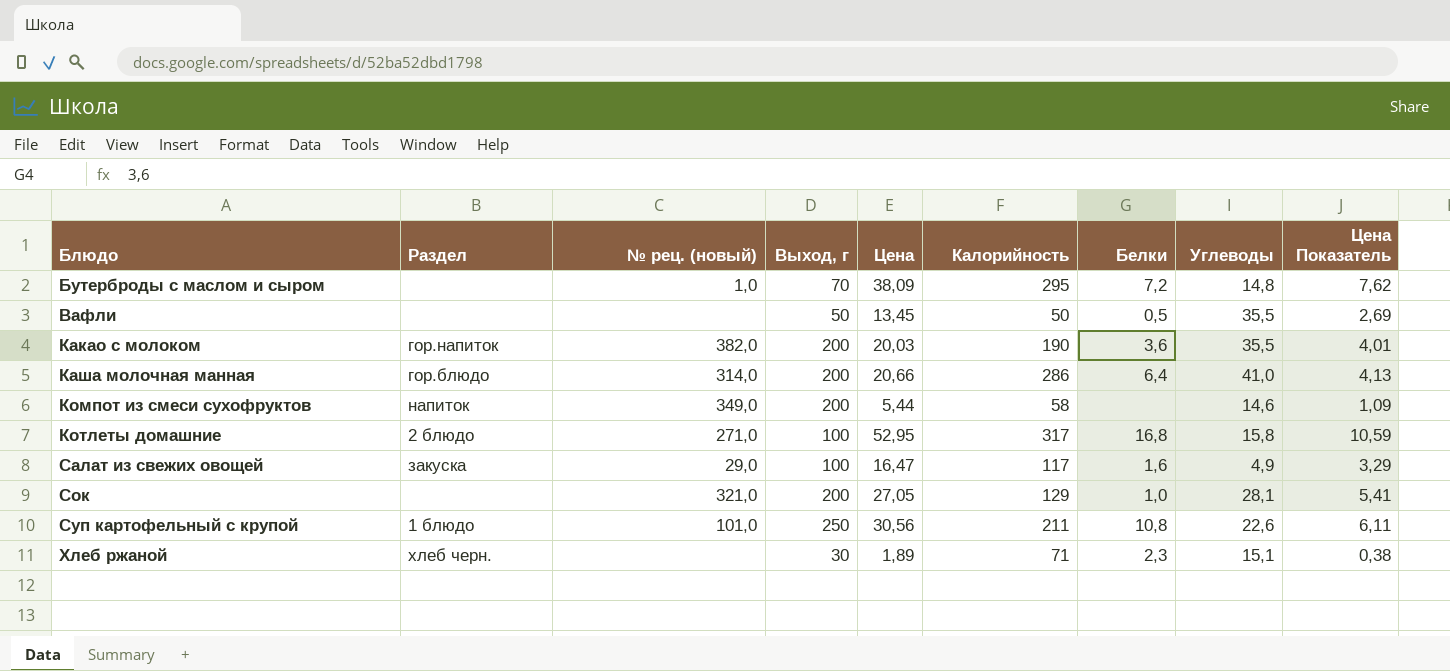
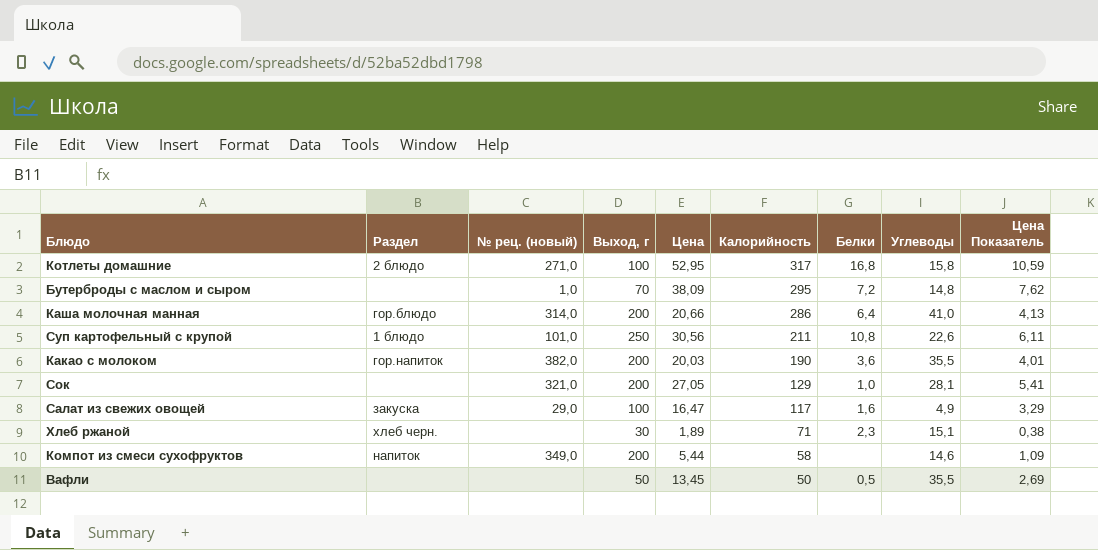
row order: Блюдо ascending -> Калорийность descending

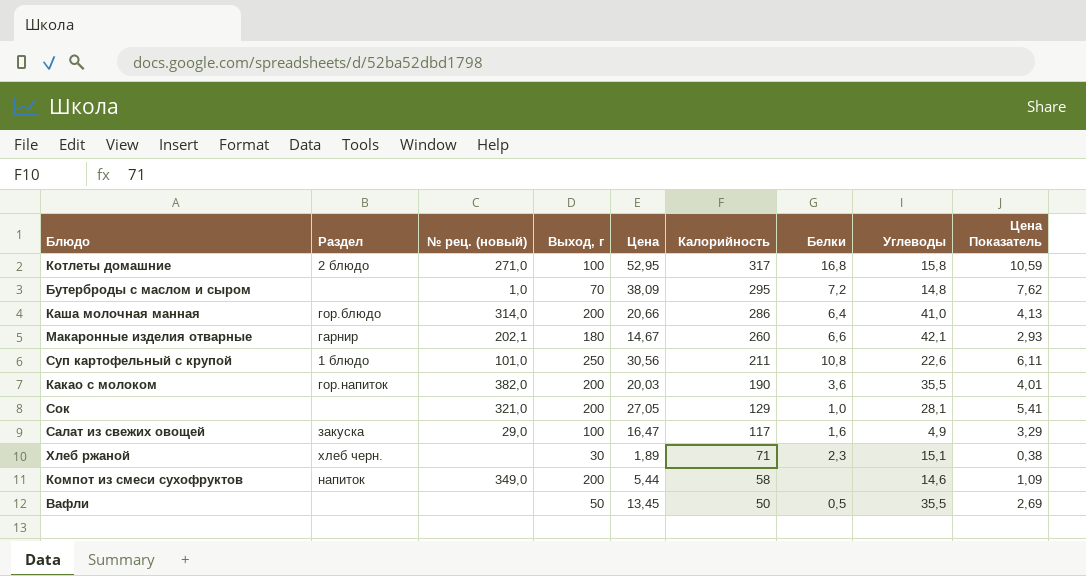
row Макаронные изделия отварные: none -> гарнир | 202,1 | 180 | 14,67 | 260 | 6,6 | 42,1 | 2,93

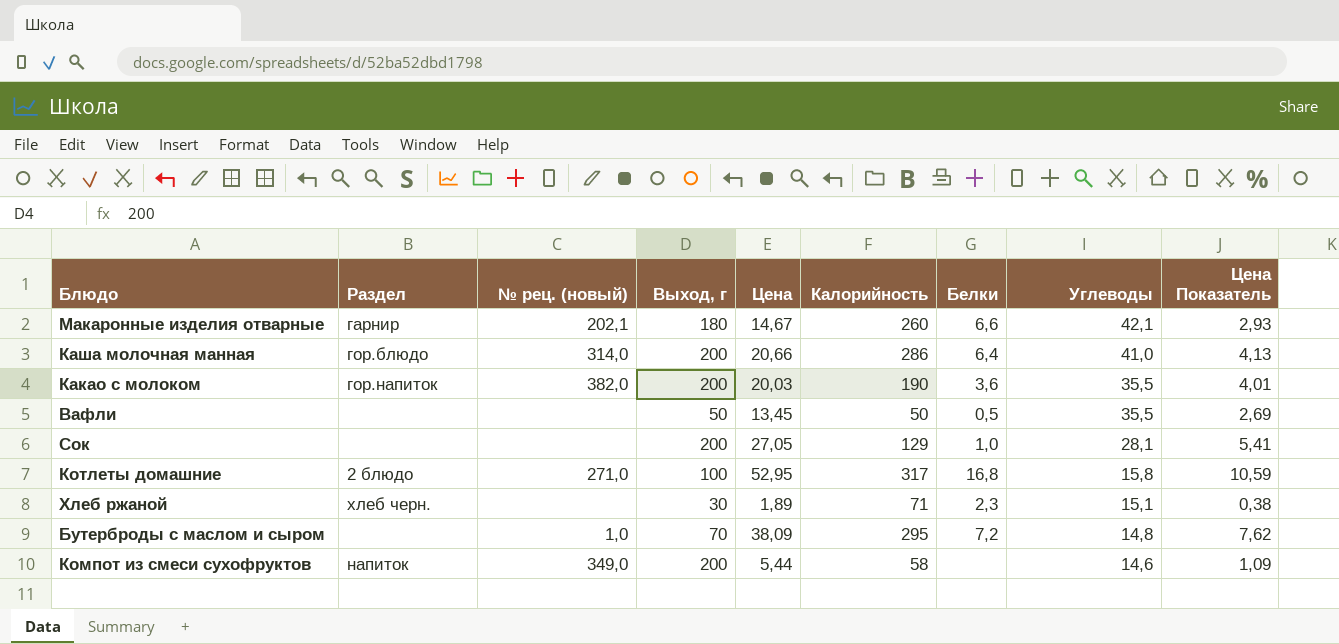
row order: Калорийность descending -> Углеводы descending
row Суп картофельный с крупой: 1 блюдо | 101,0 | 250 | 30,56 | 211 | 10,8 | 22,6 | 6,11 -> none
row Салат из свежих овощей: закуска | 29,0 | 100 | 16,47 | 117 | 1,6 | 4,9 | 3,29 -> none
Сок | № рец. (новый): 321,0 -> none

